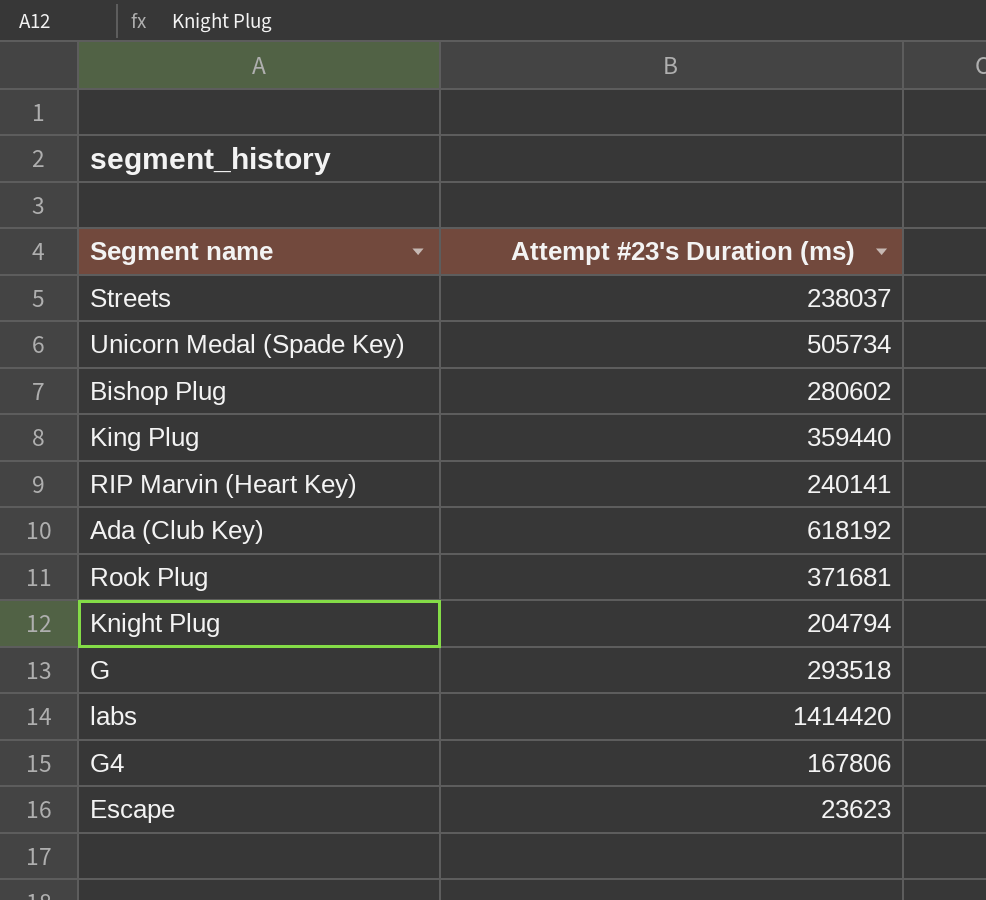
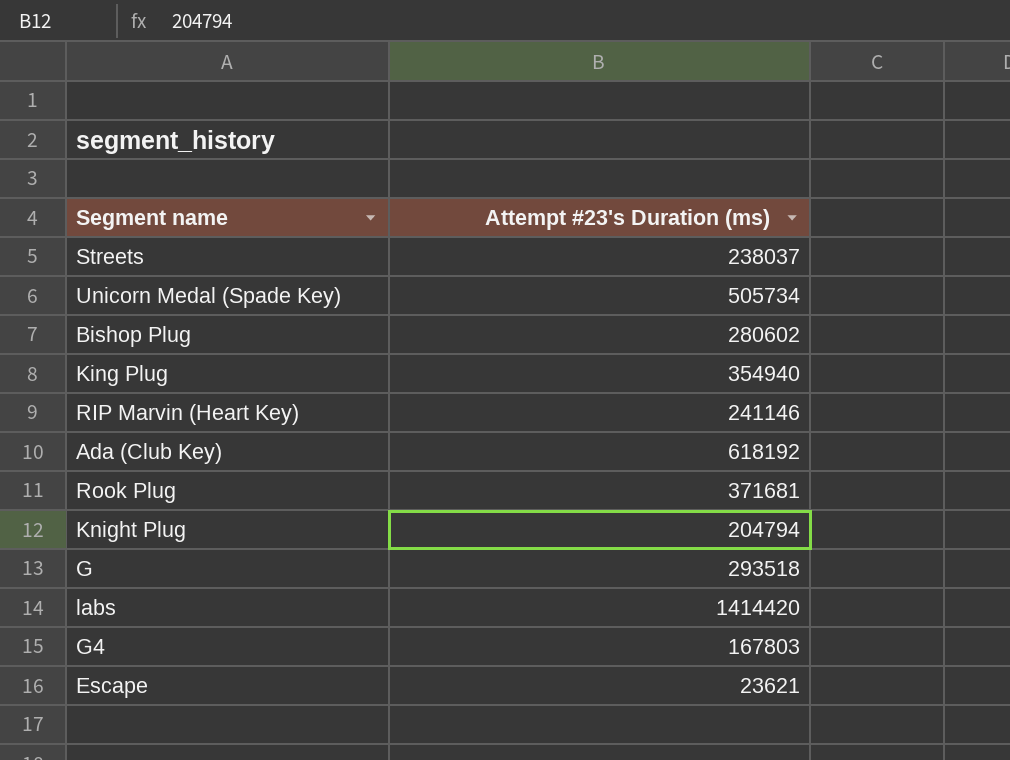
King Plug | Attempt #23's Duration (ms): 359440 -> 354940
RIP Marvin (Heart Key) | Attempt #23's Duration (ms): 240141 -> 241146
G4 | Attempt #23's Duration (ms): 167806 -> 167803
Escape | Attempt #23's Duration (ms): 23623 -> 23621

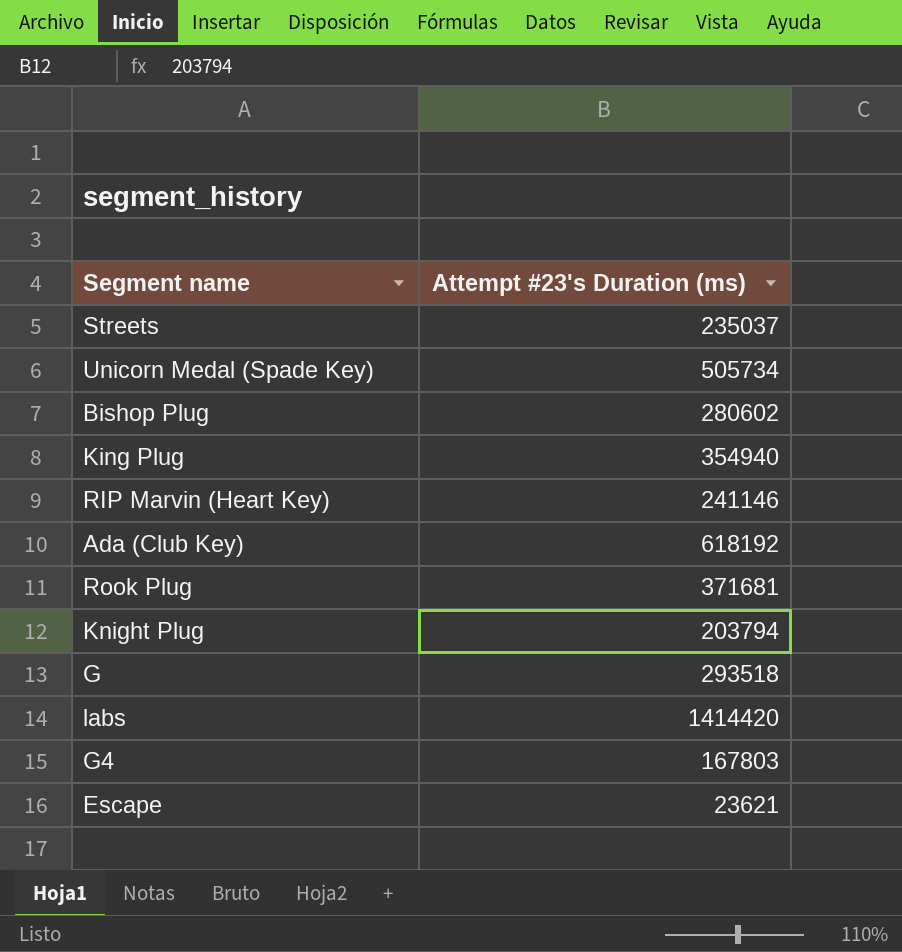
Streets | Attempt #23's Duration (ms): 238037 -> 235037
Knight Plug | Attempt #23's Duration (ms): 204794 -> 203794

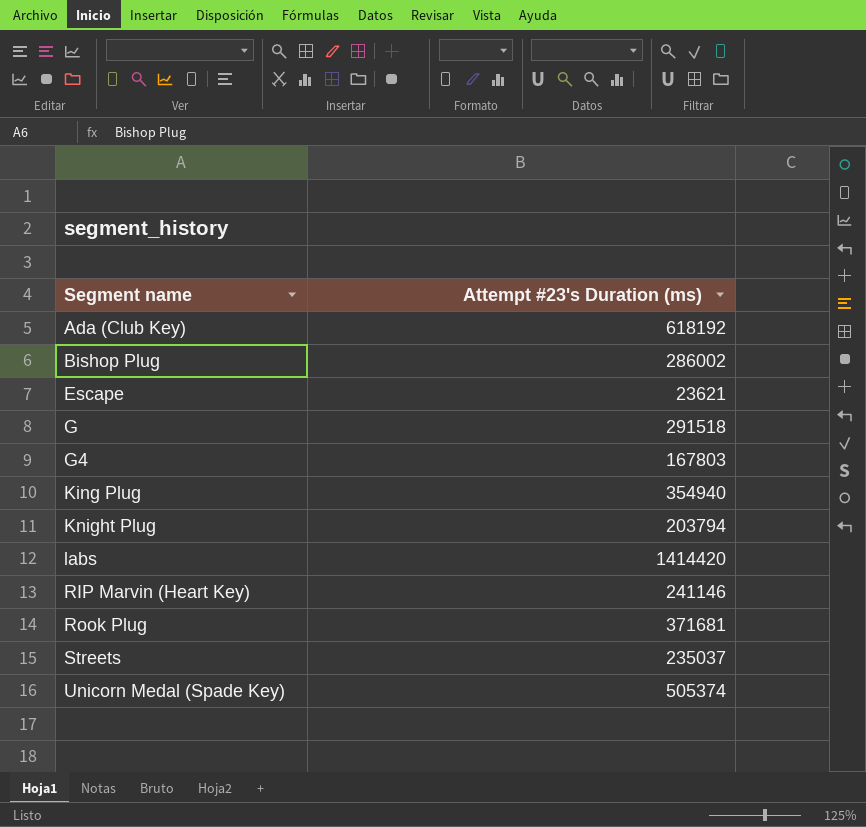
row order: none -> Segment name ascending
Bishop Plug | Attempt #23's Duration (ms): 280602 -> 286002
G | Attempt #23's Duration (ms): 293518 -> 291518
Unicorn Medal (Spade Key) | Attempt #23's Duration (ms): 505734 -> 505374

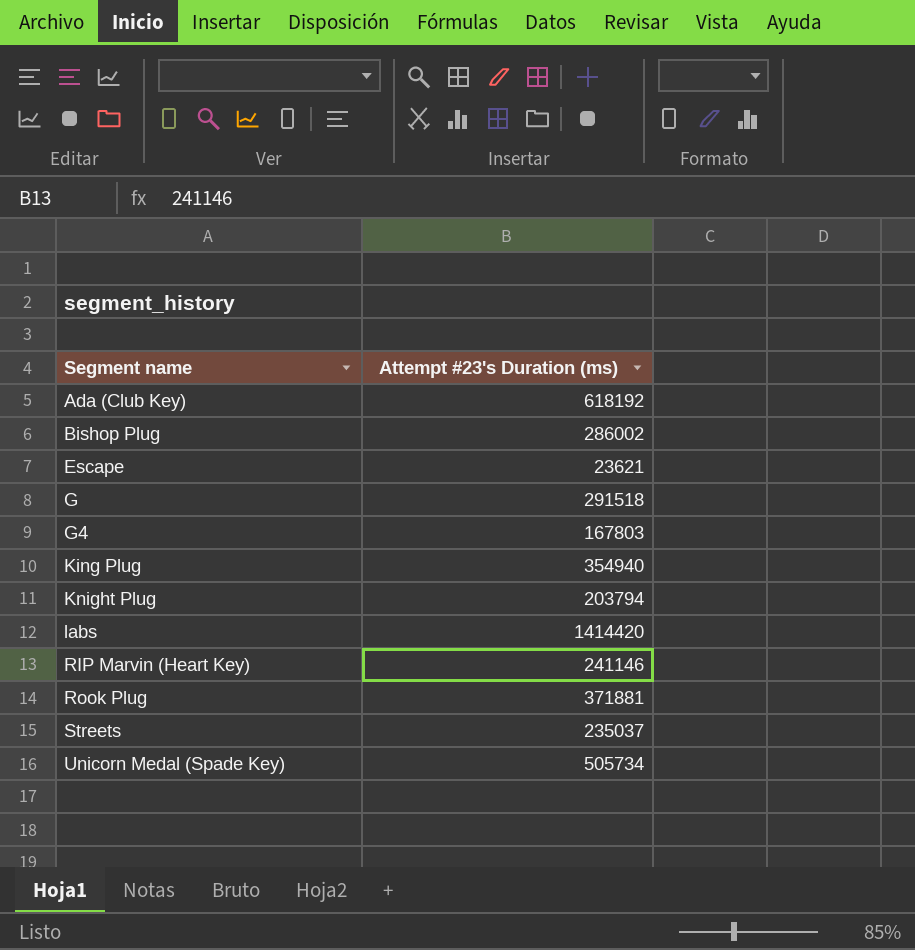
Rook Plug | Attempt #23's Duration (ms): 371681 -> 371881
Unicorn Medal (Spade Key) | Attempt #23's Duration (ms): 505374 -> 505734

